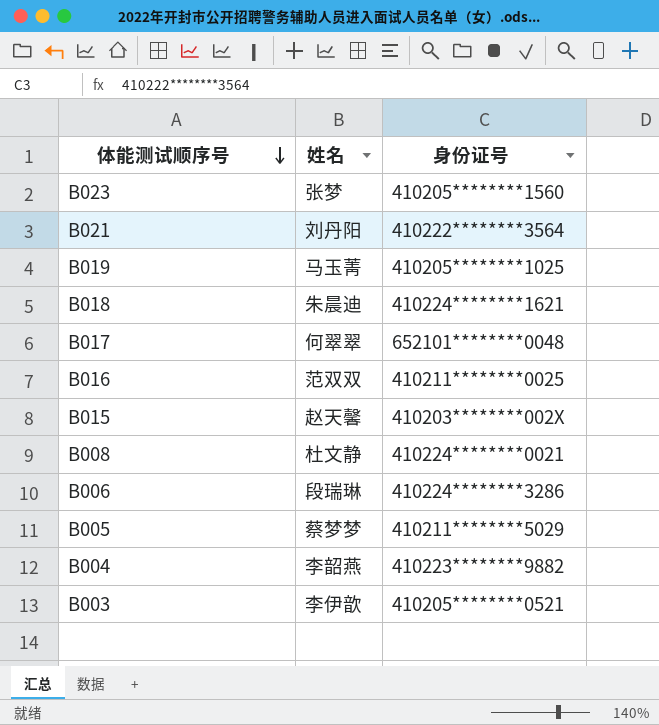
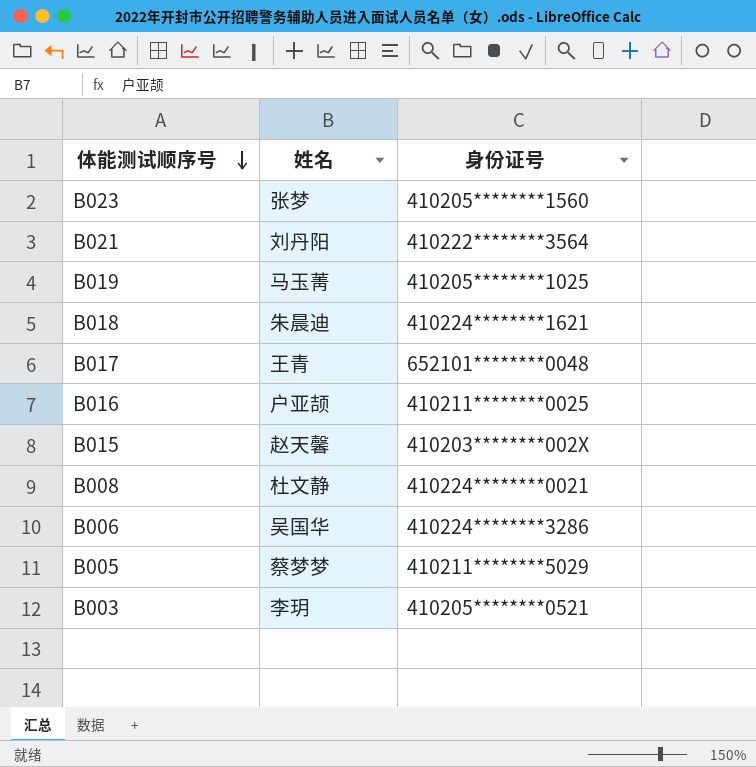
row B004: 李韶燕 | 410223********9882 -> none
B017 | 姓名: 何翠翠 -> 王青
B016 | 姓名: 范双双 -> 户亚颉
B006 | 姓名: 段瑞琳 -> 吴国华
B003 | 姓名: 李伊歆 -> 李玥

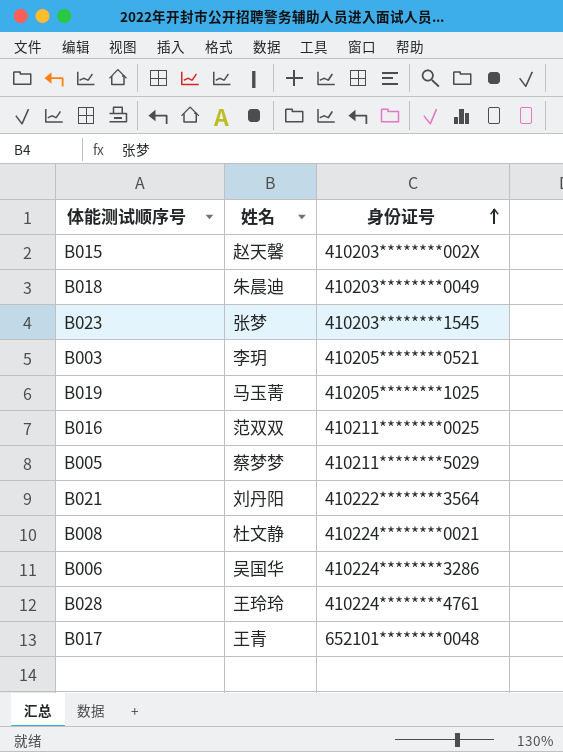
row order: 体能测试顺序号 descending -> 身份证号 ascending
B018 | 身份证号: 410224********1621 -> 410203********0049
B023 | 身份证号: 410205********1560 -> 410203********1545
B016 | 姓名: 户亚颉 -> 范双双
row B028: none -> 王玲玲 | 410224********4761

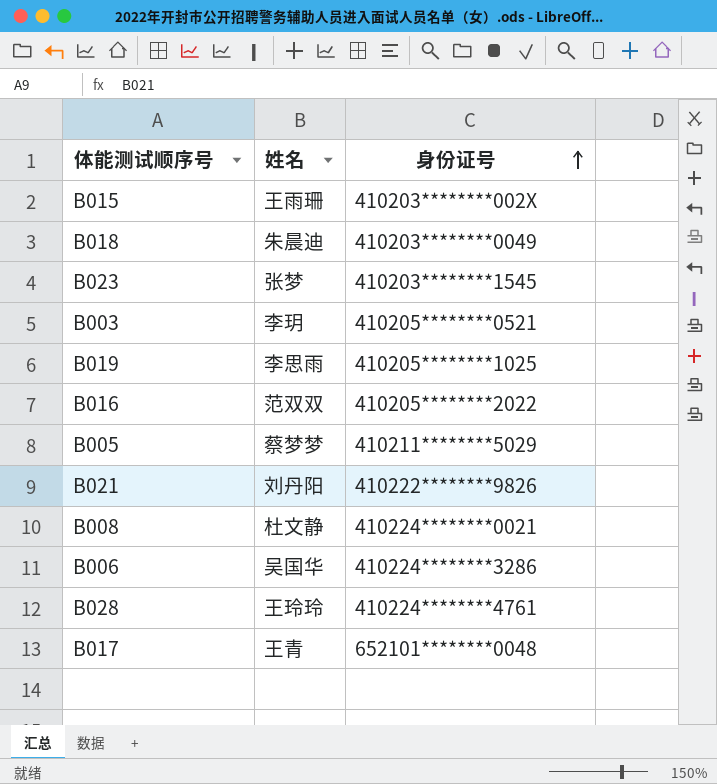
B015 | 姓名: 赵天馨 -> 王雨珊
B019 | 姓名: 马玉菁 -> 李思雨
B016 | 身份证号: 410211********0025 -> 410205********2022
B021 | 身份证号: 410222********3564 -> 410222********9826

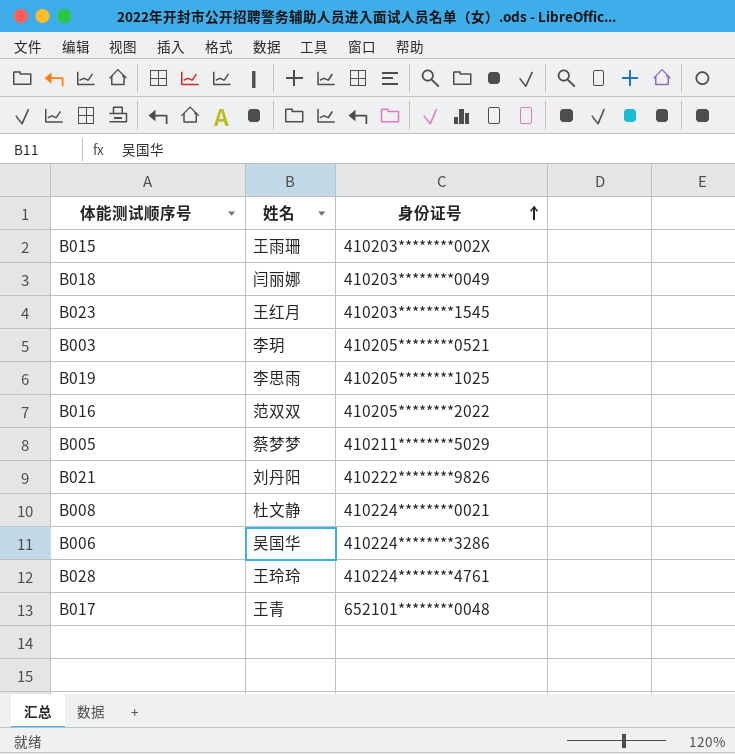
B018 | 姓名: 朱晨迪 -> 闫丽娜
B023 | 姓名: 张梦 -> 王红月

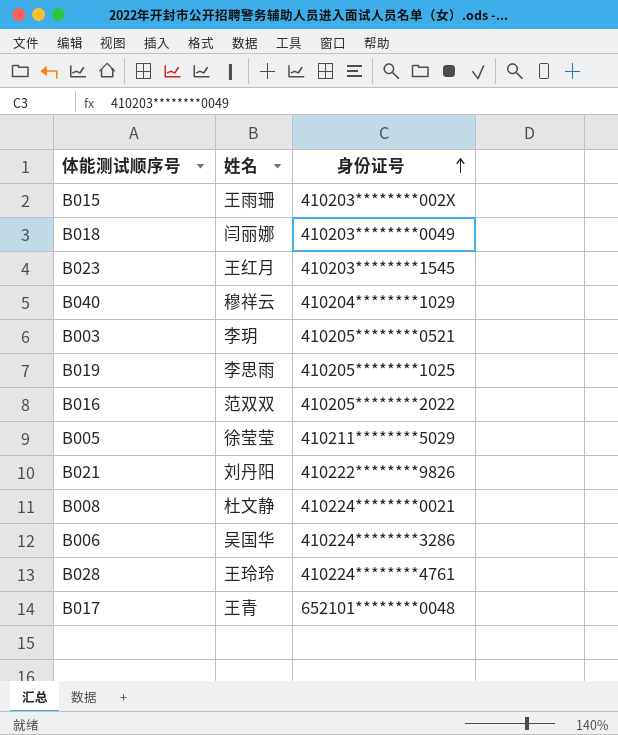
row B040: none -> 穆祥云 | 410204********1029
B005 | 姓名: 蔡梦梦 -> 徐莹莹

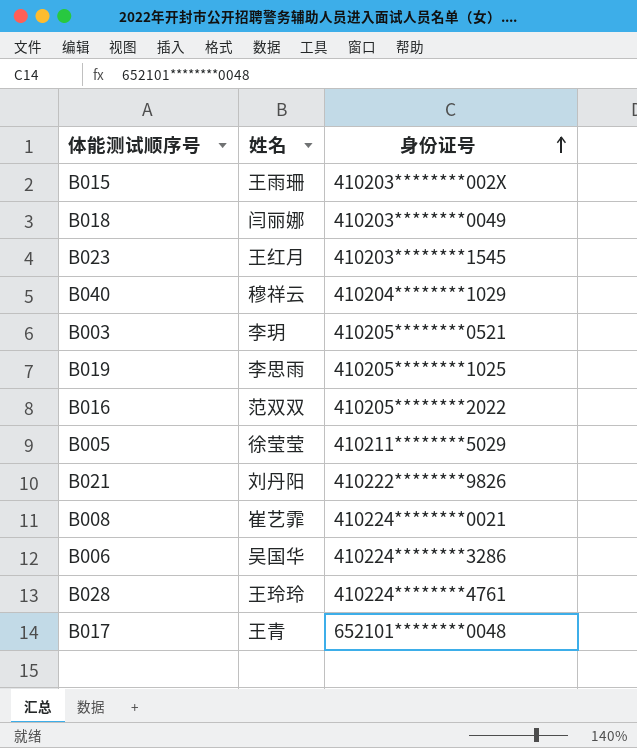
B008 | 姓名: 杜文静 -> 崔艺霏

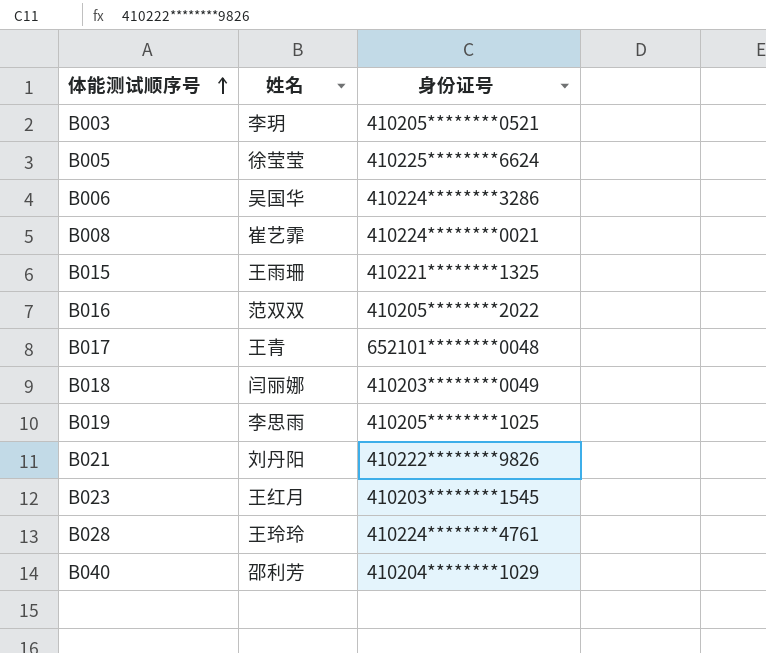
row order: 身份证号 ascending -> 体能测试顺序号 ascending
B005 | 身份证号: 410211********5029 -> 410225********6624
B015 | 身份证号: 410203********002X -> 410221********1325
B040 | 姓名: 穆祥云 -> 邵利芳

